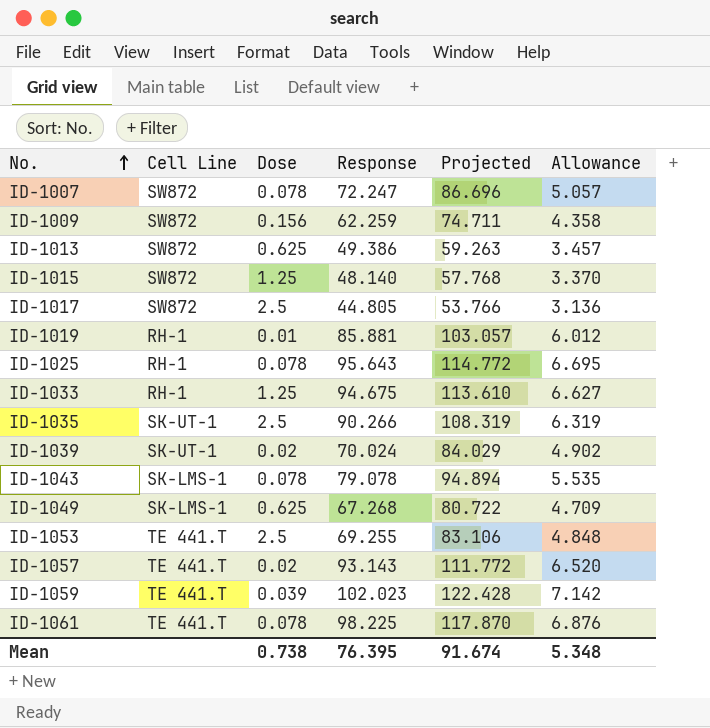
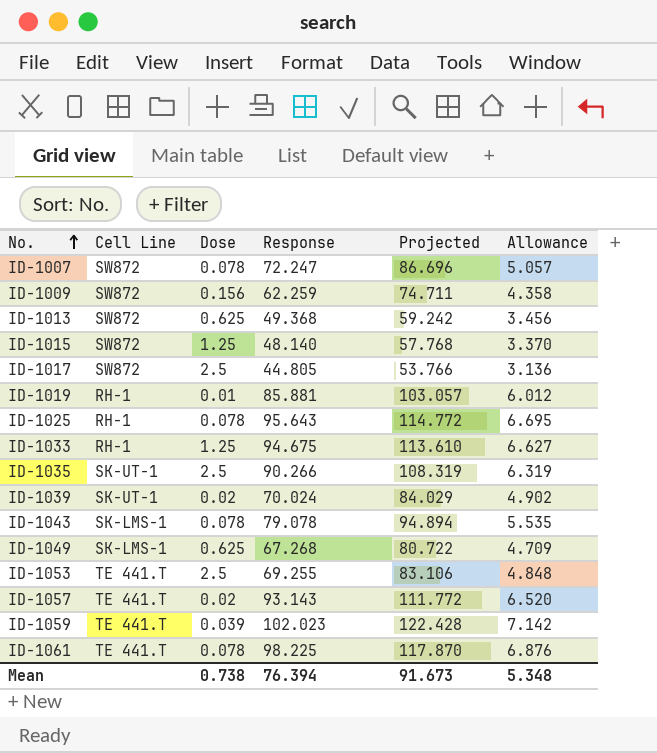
ID-1013 | Response: 49.386 -> 49.368
ID-1013 | Projected: 59.263 -> 59.242
ID-1013 | Allowance: 3.457 -> 3.456
Mean | Response: 76.395 -> 76.394
Mean | Projected: 91.674 -> 91.673

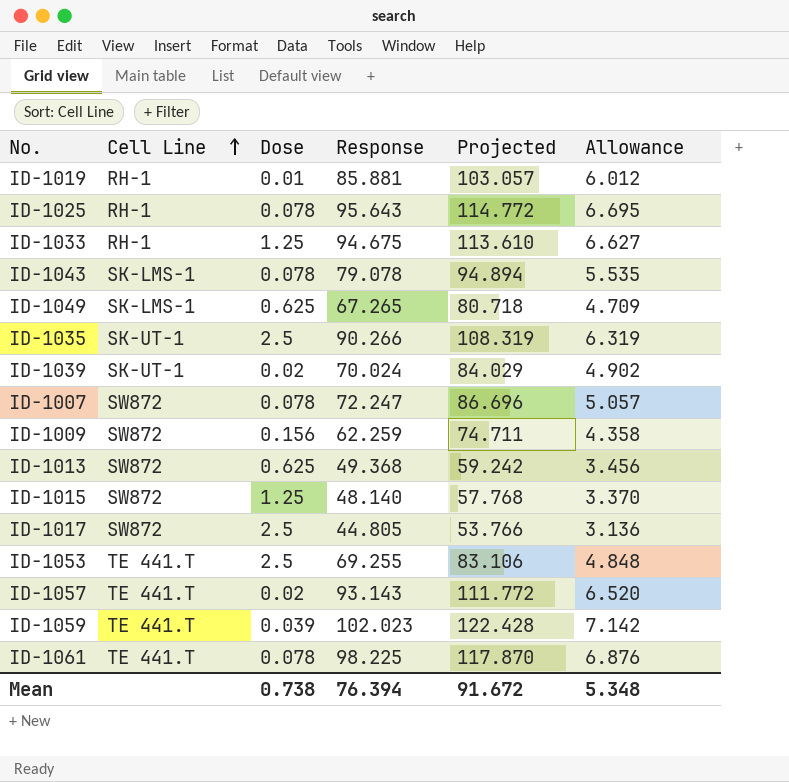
row order: No. ascending -> Cell Line ascending
ID-1049 | Response: 67.268 -> 67.265
ID-1049 | Projected: 80.722 -> 80.718
Mean | Projected: 91.673 -> 91.672

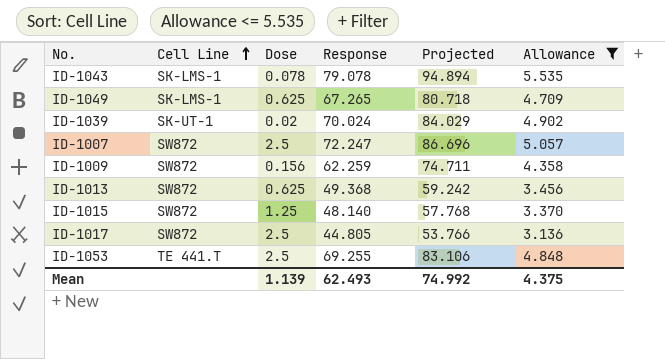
filter: none -> Allowance <= 5.535
ID-1007 | Dose: 0.078 -> 2.5
Mean | Dose: 0.738 -> 1.139
Mean | Response: 76.394 -> 62.493
Mean | Projected: 91.672 -> 74.992
Mean | Allowance: 5.348 -> 4.375

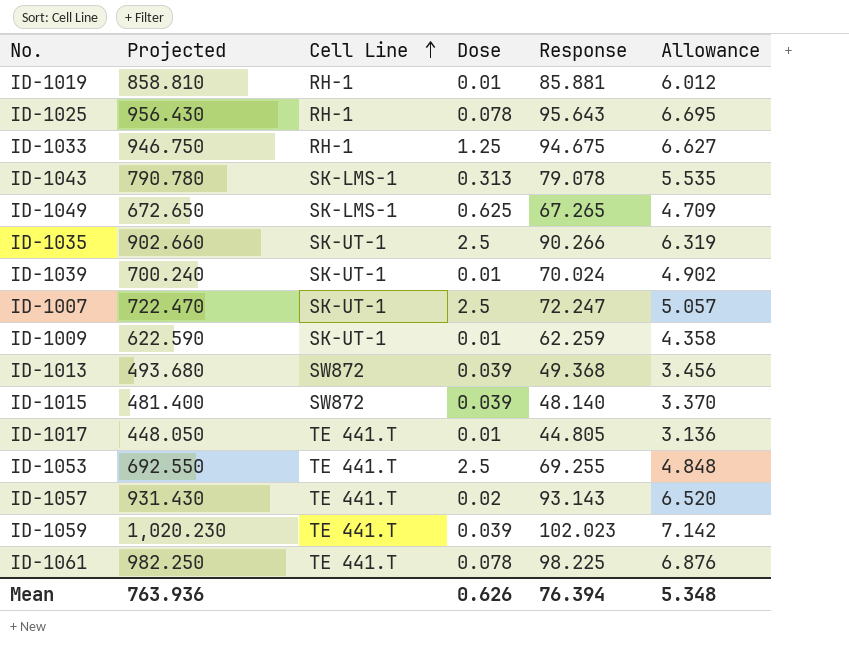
filter: Allowance <= 5.535 -> none
column Projected | formula: [Response] * 1.2 -> [Response] * 10
column Projected | position: 5 -> 2
ID-1043 | Dose: 0.078 -> 0.313
ID-1039 | Dose: 0.02 -> 0.01
ID-1007 | Cell Line: SW872 -> SK-UT-1
ID-1009 | Cell Line: SW872 -> SK-UT-1
ID-1009 | Dose: 0.156 -> 0.01
ID-1013 | Dose: 0.625 -> 0.039
ID-1015 | Dose: 1.25 -> 0.039
ID-1017 | Cell Line: SW872 -> TE 441.T
ID-1017 | Dose: 2.5 -> 0.01
Mean | Projected: 74.992 -> 763.936
Mean | Dose: 1.139 -> 0.626
Mean | Response: 62.493 -> 76.394
Mean | Allowance: 4.375 -> 5.348

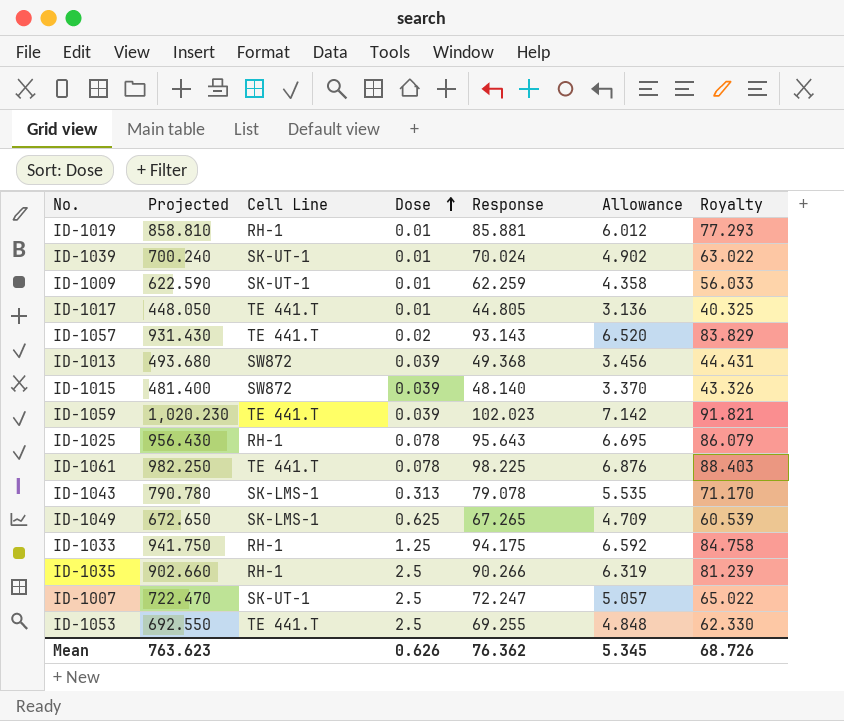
row order: Cell Line ascending -> Dose ascending
column Royalty | formula: none -> [Response] * 0.9
ID-1033 | Projected: 946.750 -> 941.750
ID-1033 | Response: 94.675 -> 94.175
ID-1033 | Allowance: 6.627 -> 6.592
ID-1035 | Cell Line: SK-UT-1 -> RH-1
Mean | Projected: 763.936 -> 763.623
Mean | Response: 76.394 -> 76.362
Mean | Allowance: 5.348 -> 5.345

